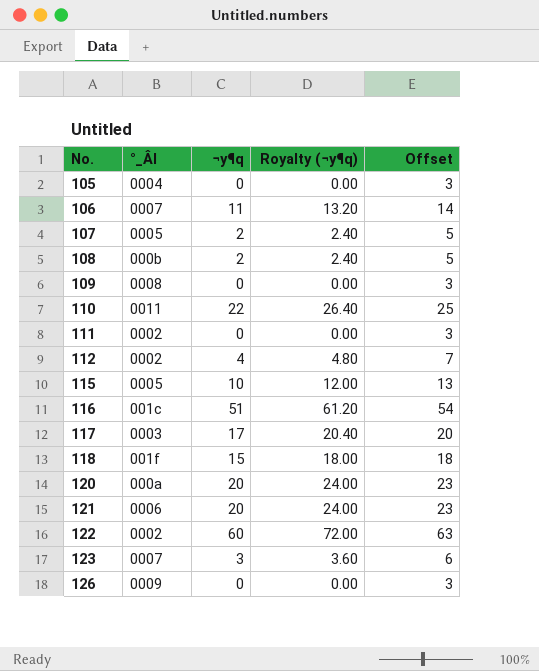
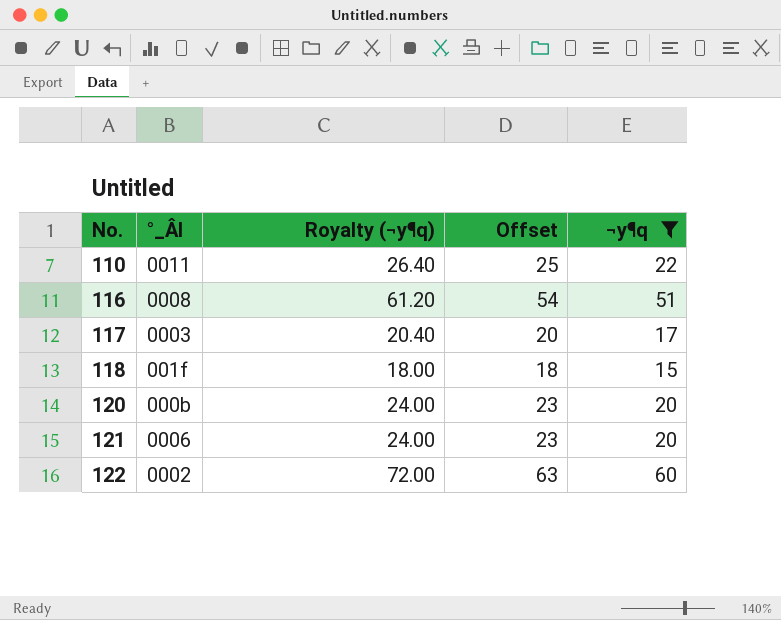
filter: none -> ¬y¶q >= 15
column ¬y¶q | position: 3 -> 5
116 | °_ÂI: 001c -> 0008
120 | °_ÂI: 000a -> 000b

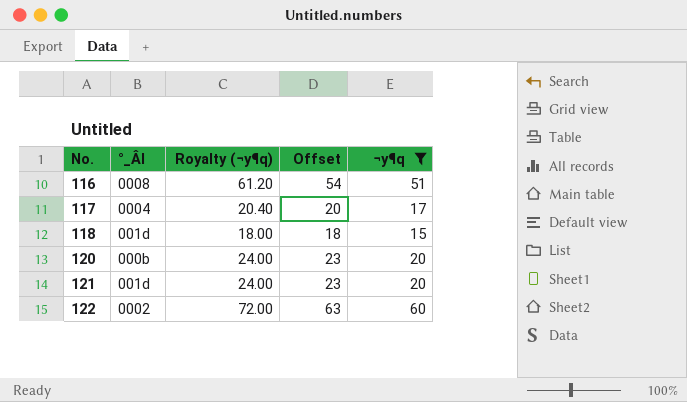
row 110: 0011 | 26.40 | 25 | 22 -> none
117 | °_ÂI: 0003 -> 0004
118 | °_ÂI: 001f -> 001d
121 | °_ÂI: 0006 -> 001d

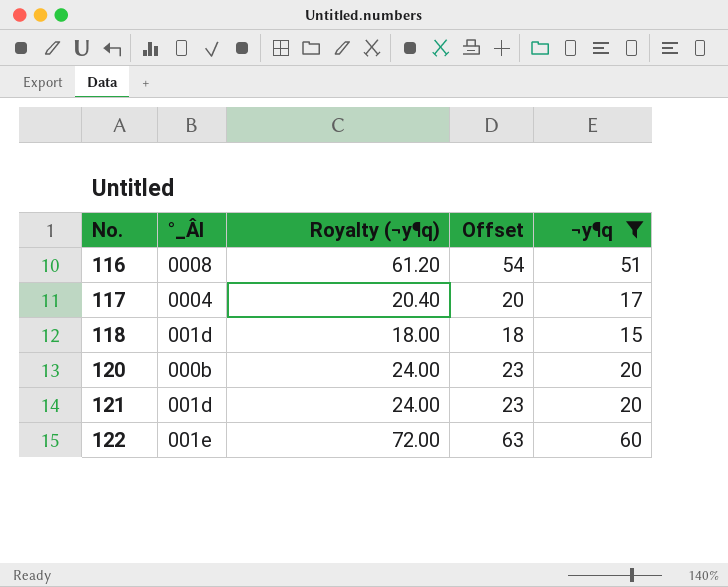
122 | °_ÂI: 0002 -> 001e

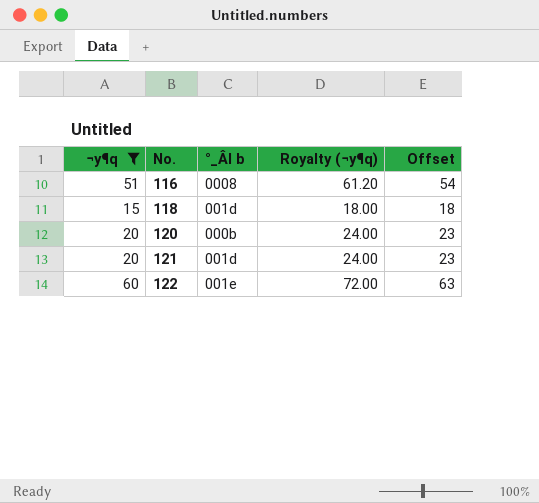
column ¬y¶q | position: 5 -> 1
column name: °_ÂI -> °_ÂI b
row 117: 0004 | 20.40 | 20 | 17 -> none

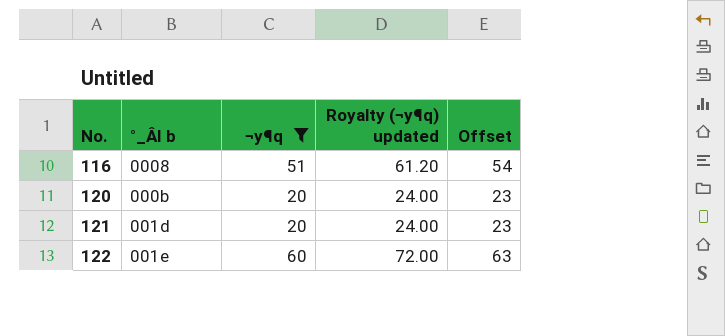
column ¬y¶q | position: 1 -> 3
column name: Royalty (¬y¶q) -> Royalty (¬y¶q) updated
row 118: 15 | 001d | 18.00 | 18 -> none

